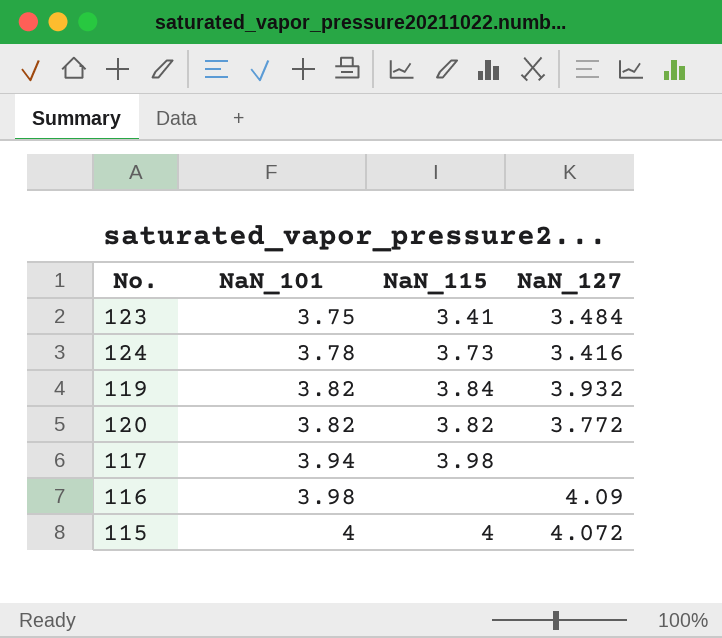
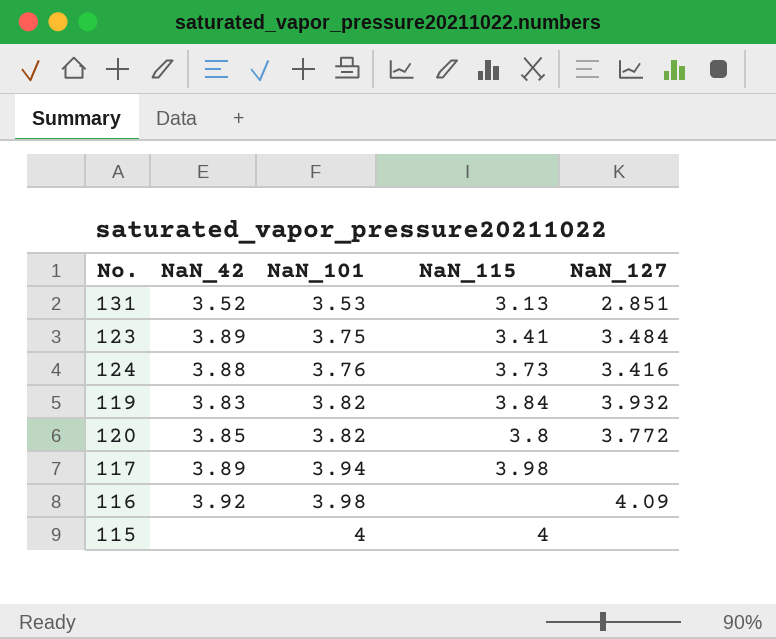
column NaN_42 | position: none -> 2
row 131: none -> 3.52 | 3.53 | 3.13 | 2.851
124 | NaN_101: 3.78 -> 3.76
120 | NaN_115: 3.82 -> 3.8
115 | NaN_127: 4.072 -> none

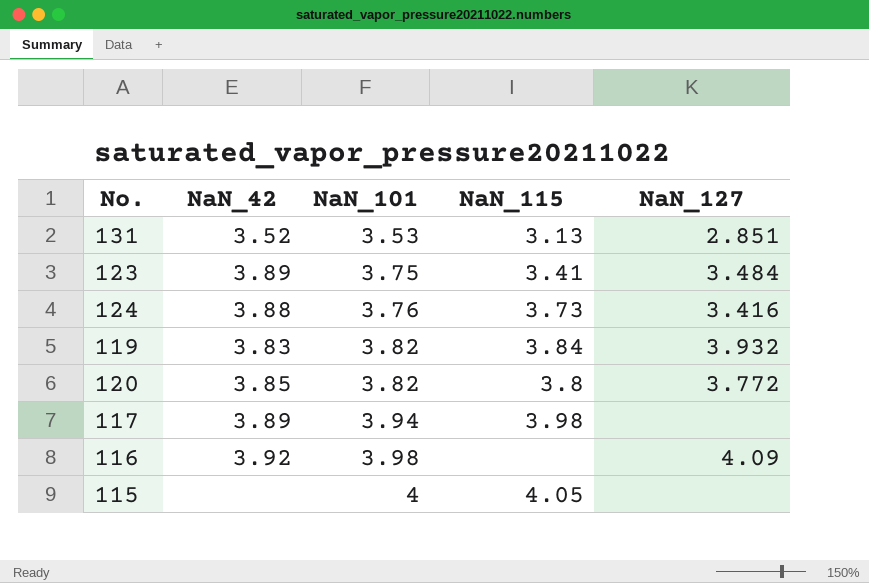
115 | NaN_115: 4 -> 4.05

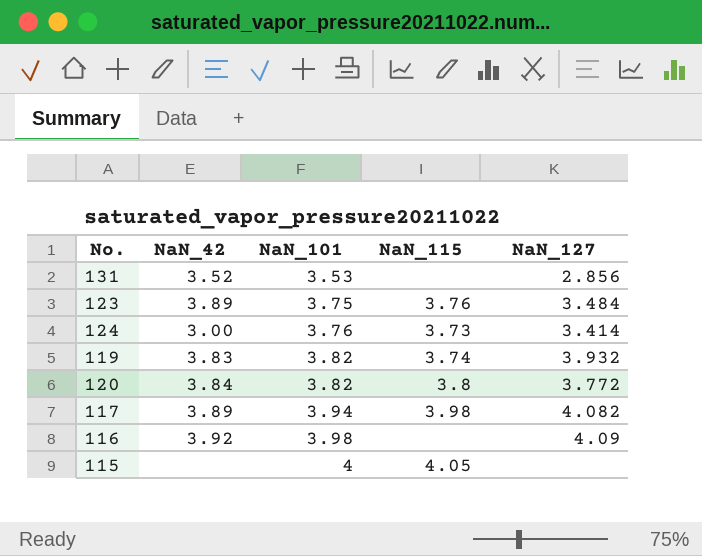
131 | NaN_115: 3.13 -> none
131 | NaN_127: 2.851 -> 2.856
123 | NaN_115: 3.41 -> 3.76
124 | NaN_42: 3.88 -> 3.00
124 | NaN_127: 3.416 -> 3.414
119 | NaN_115: 3.84 -> 3.74
120 | NaN_42: 3.85 -> 3.84
117 | NaN_127: none -> 4.082

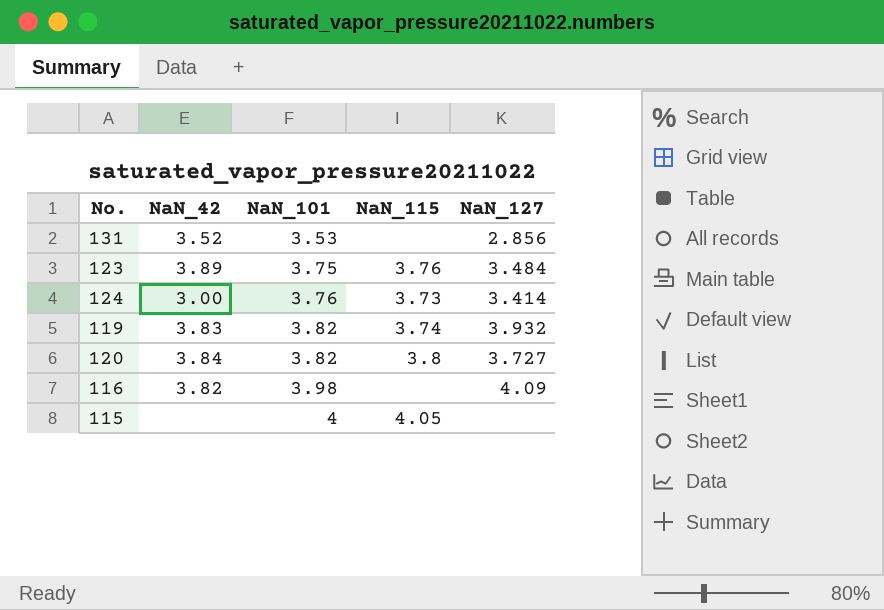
row 117: 3.89 | 3.94 | 3.98 | 4.082 -> none
120 | NaN_127: 3.772 -> 3.727
116 | NaN_42: 3.92 -> 3.82

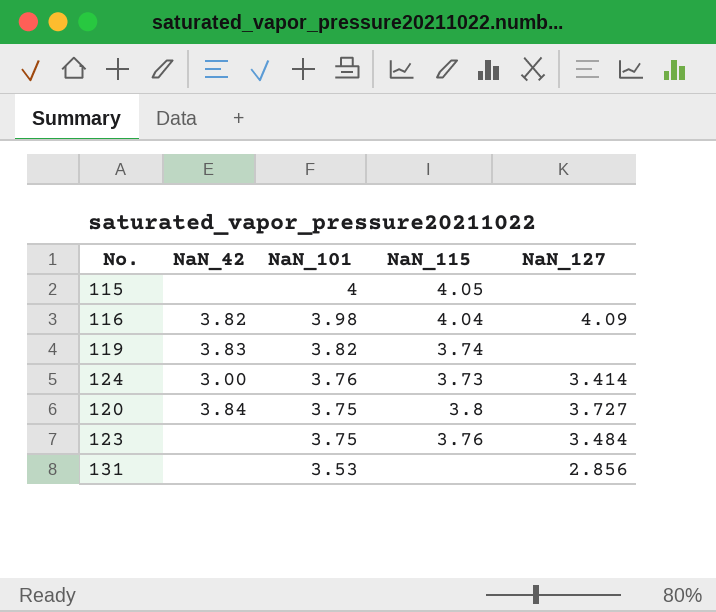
row order: NaN_101 ascending -> NaN_101 descending
116 | NaN_115: none -> 4.04
119 | NaN_127: 3.932 -> none
120 | NaN_101: 3.82 -> 3.75
123 | NaN_42: 3.89 -> none
131 | NaN_42: 3.52 -> none

